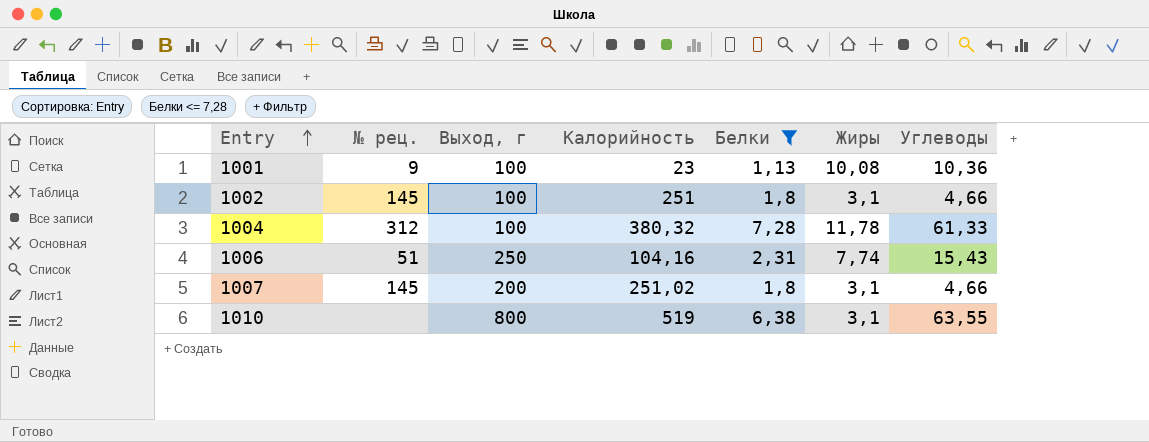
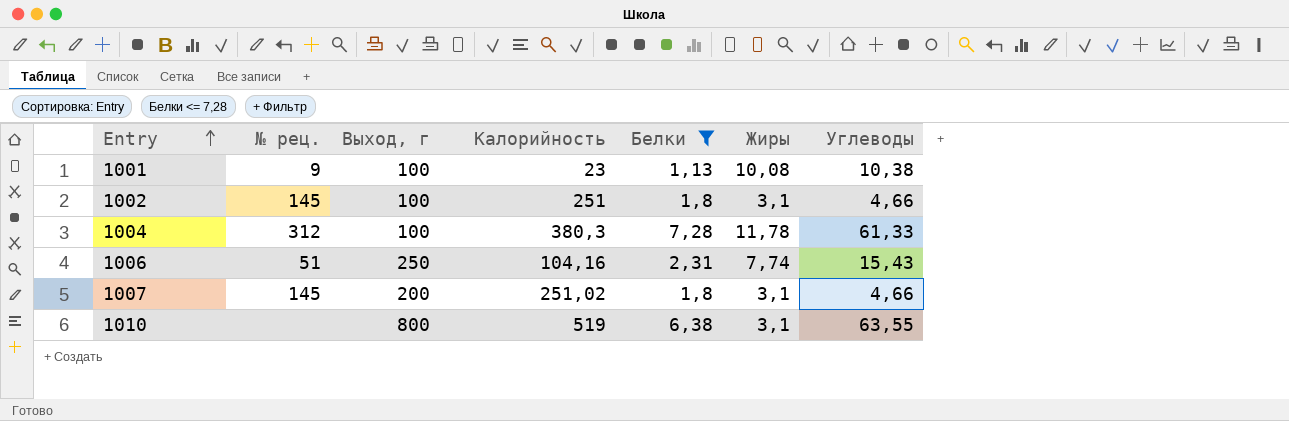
1001 | Углеводы: 10,36 -> 10,38
1004 | Калорийность: 380,32 -> 380,3

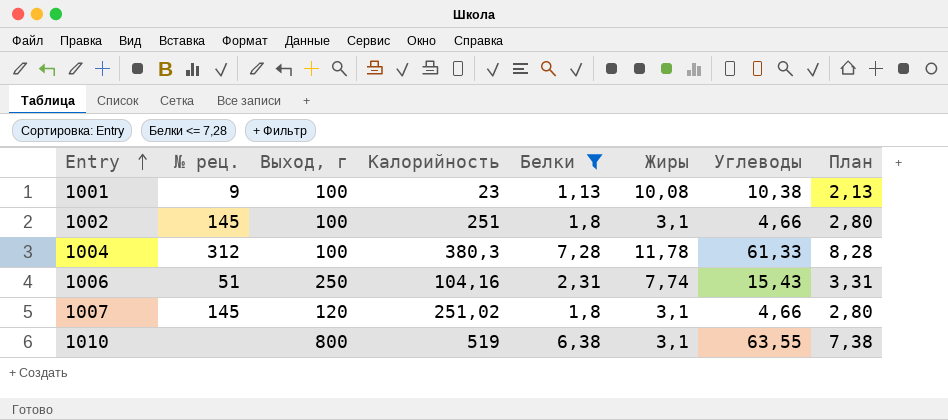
column План | formula: none -> [Белки] + 1
1007 | Выход, г: 200 -> 120

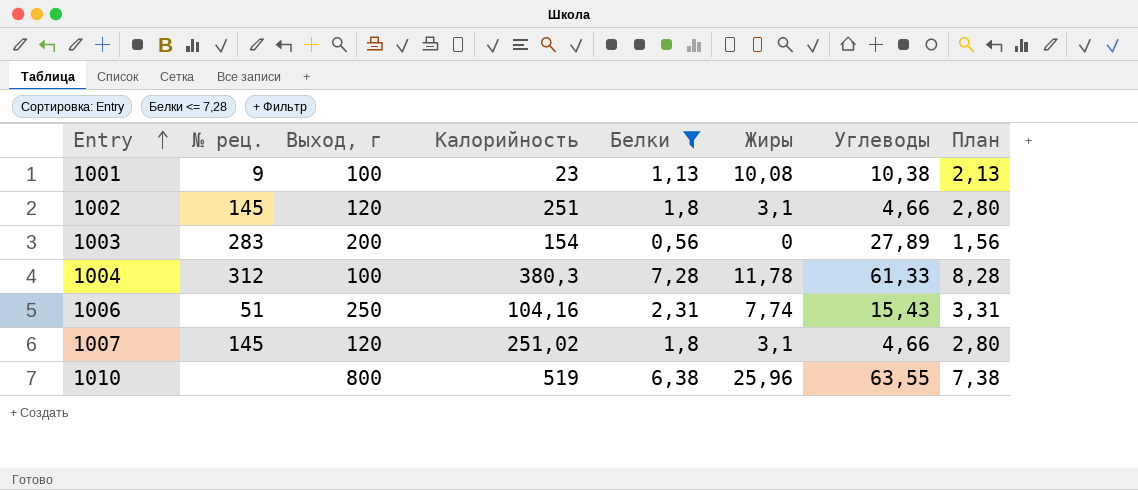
1002 | Выход, г: 100 -> 120
row 1003: none -> 283 | 200 | 154 | 0,56 | 0 | 27,89 | 1,56
1010 | Жиры: 3,1 -> 25,96

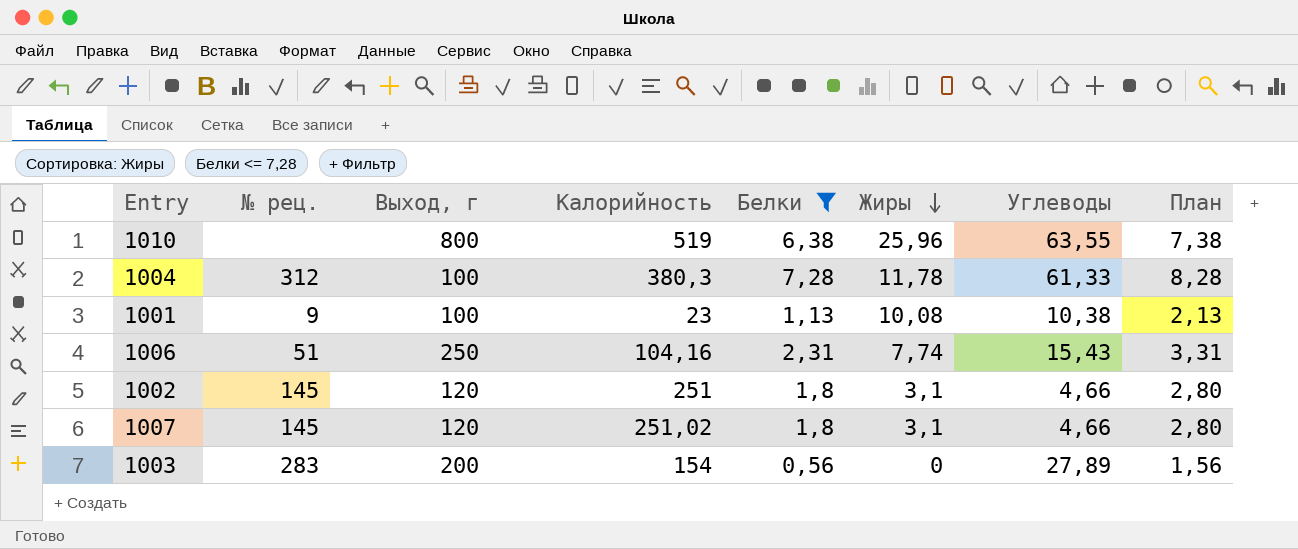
row order: Entry ascending -> Жиры descending

